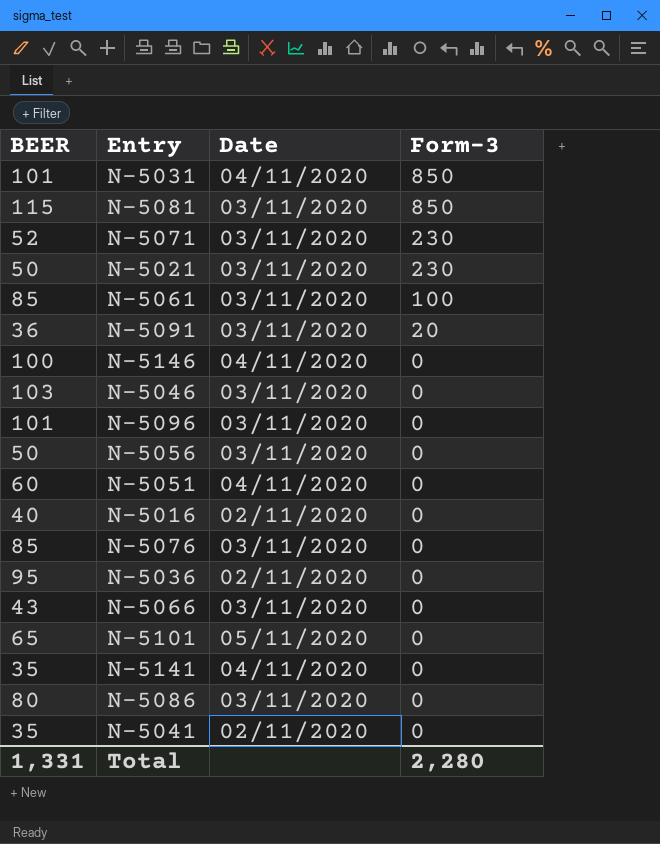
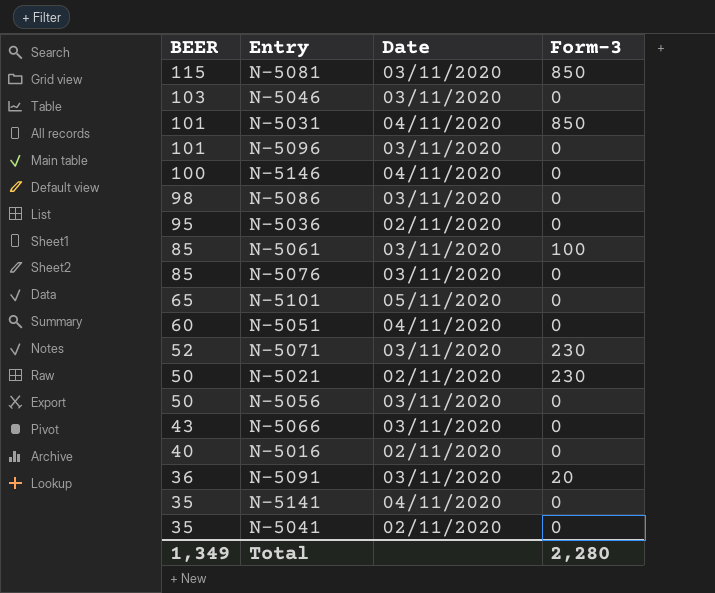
row order: Form-3 descending -> BEER descending
N-5086 | BEER: 80 -> 98
N-5021 | Date: 03/11/2020 -> 02/11/2020
Total | BEER: 1,331 -> 1,349

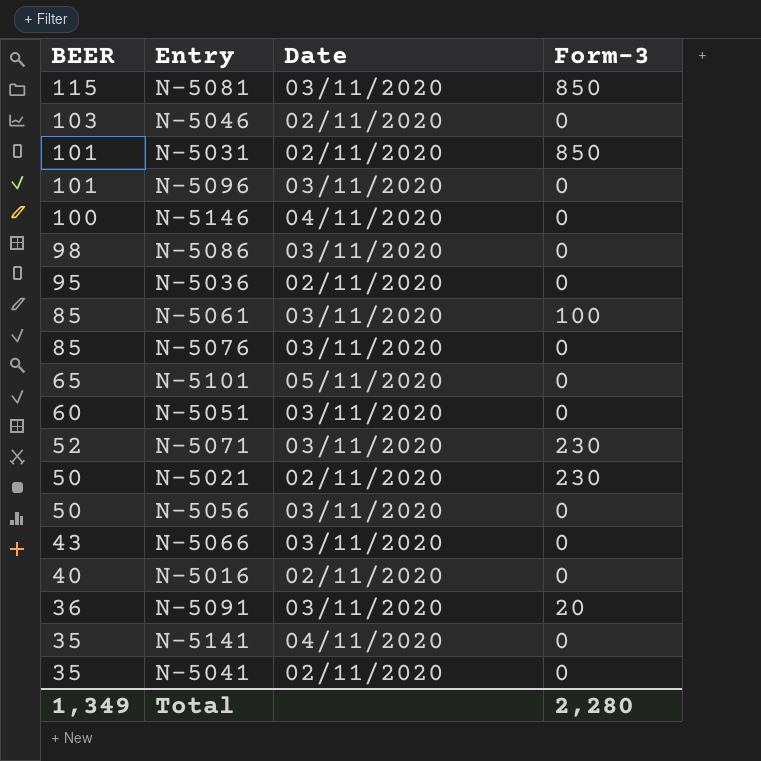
N-5046 | Date: 03/11/2020 -> 02/11/2020
N-5031 | Date: 04/11/2020 -> 02/11/2020
N-5051 | Date: 04/11/2020 -> 03/11/2020

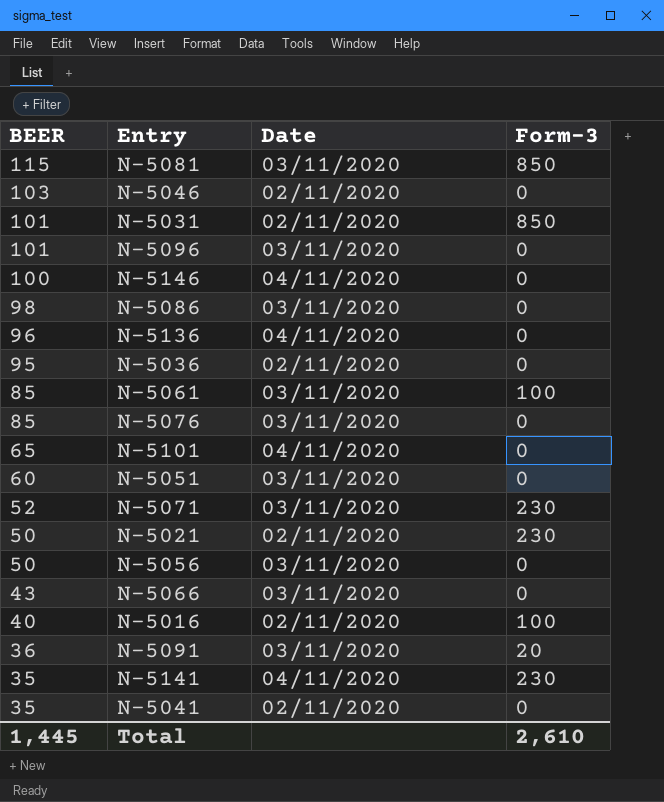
row N-5136: none -> 96 | 04/11/2020 | 0
N-5101 | Date: 05/11/2020 -> 04/11/2020
N-5016 | Form-3: 0 -> 100
N-5141 | Form-3: 0 -> 230
Total | BEER: 1,349 -> 1,445
Total | Form-3: 2,280 -> 2,610

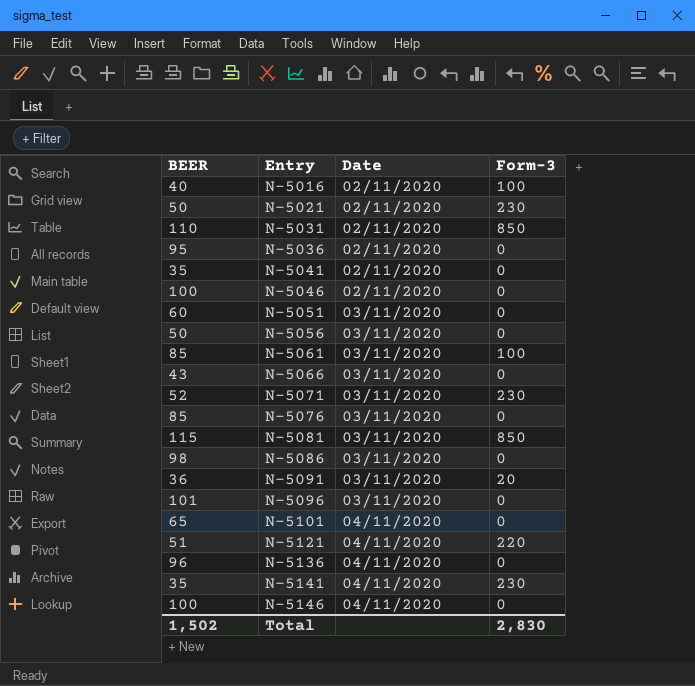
row order: BEER descending -> Entry ascending
N-5031 | BEER: 101 -> 110
N-5046 | BEER: 103 -> 100
row N-5121: none -> 51 | 04/11/2020 | 220
Total | BEER: 1,445 -> 1,502
Total | Form-3: 2,610 -> 2,830

